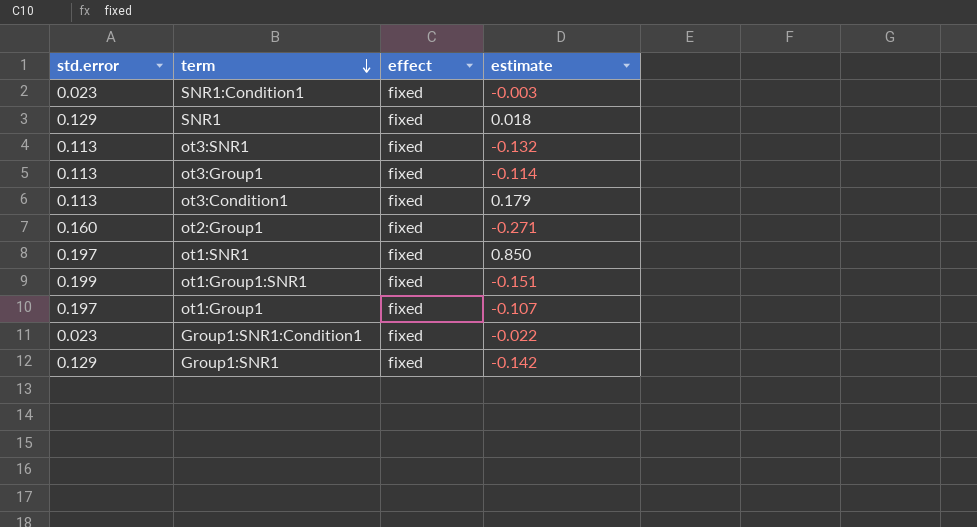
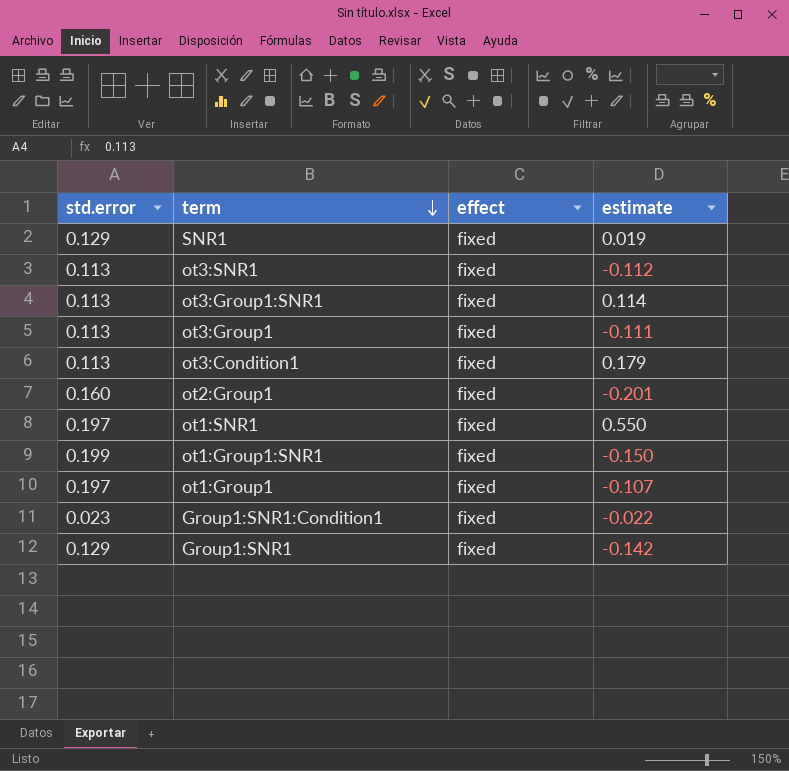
row SNR1:Condition1: 0.023 | fixed | -0.003 -> none
SNR1 | estimate: 0.018 -> 0.019
ot3:SNR1 | estimate: -0.132 -> -0.112
row ot3:Group1:SNR1: none -> 0.113 | fixed | 0.114
ot3:Group1 | estimate: -0.114 -> -0.111
ot2:Group1 | estimate: -0.271 -> -0.201
ot1:SNR1 | estimate: 0.850 -> 0.550
ot1:Group1:SNR1 | estimate: -0.151 -> -0.150

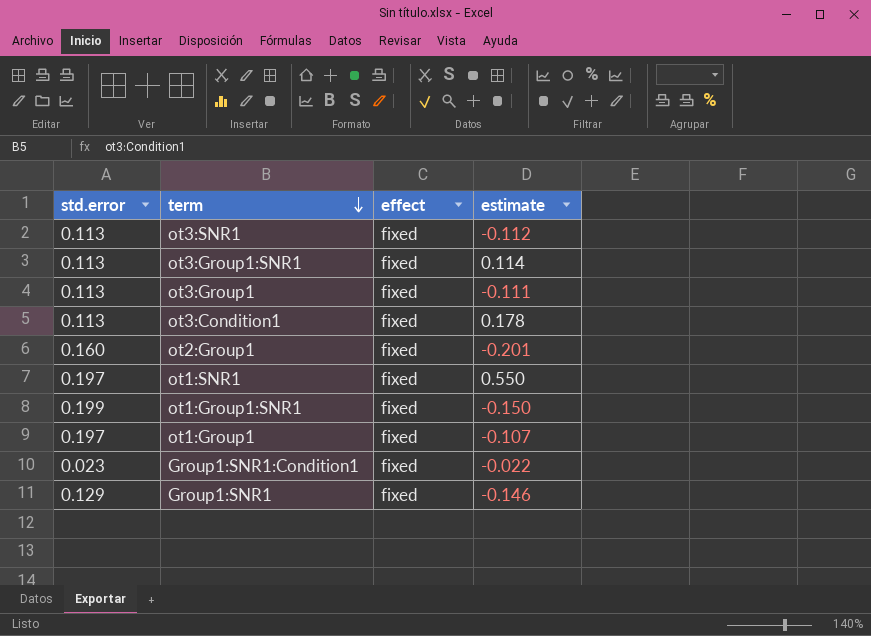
row SNR1: 0.129 | fixed | 0.019 -> none
ot3:Condition1 | estimate: 0.179 -> 0.178
Group1:SNR1 | estimate: -0.142 -> -0.146

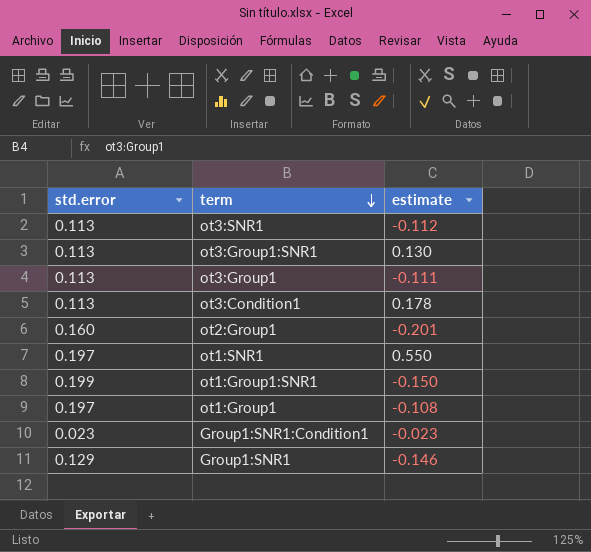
column effect | position: 3 -> none
ot3:Group1:SNR1 | estimate: 0.114 -> 0.130
ot1:Group1 | estimate: -0.107 -> -0.108
Group1:SNR1:Condition1 | estimate: -0.022 -> -0.023

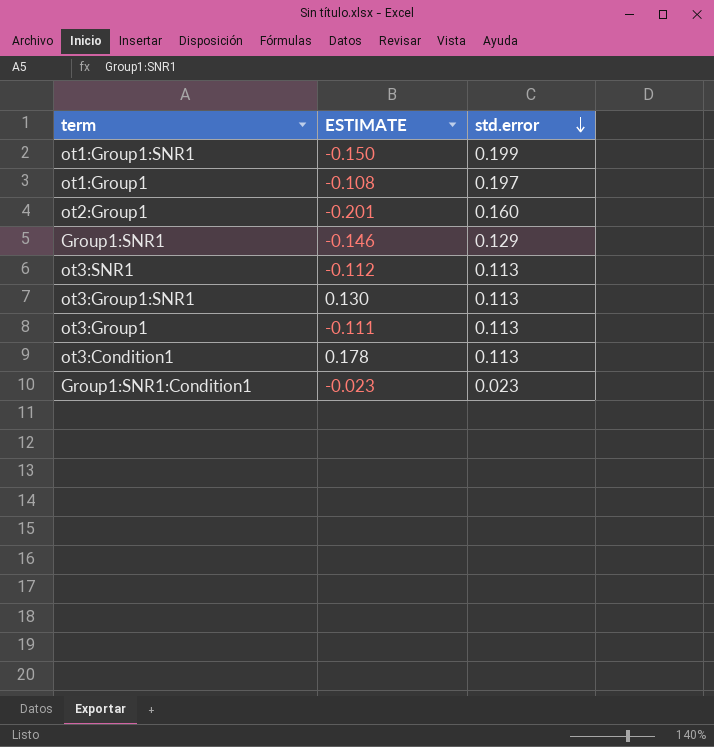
row order: term descending -> std.error descending
column name: estimate -> ESTIMATE
column std.error | position: 1 -> 3
row ot1:SNR1: 0.197 | 0.550 -> none

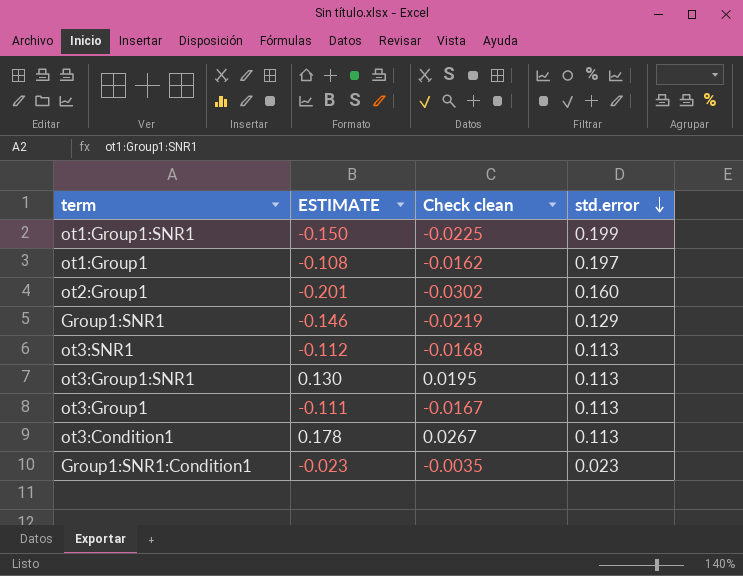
column Check clean | formula: none -> [ESTIMATE] * 0.15

